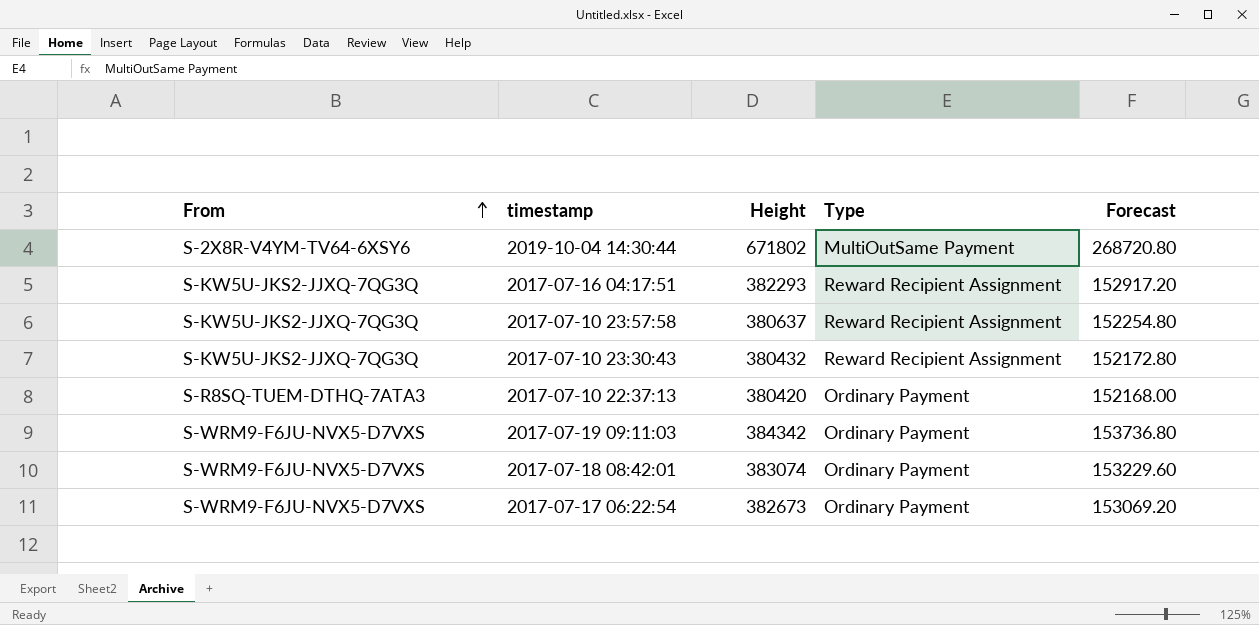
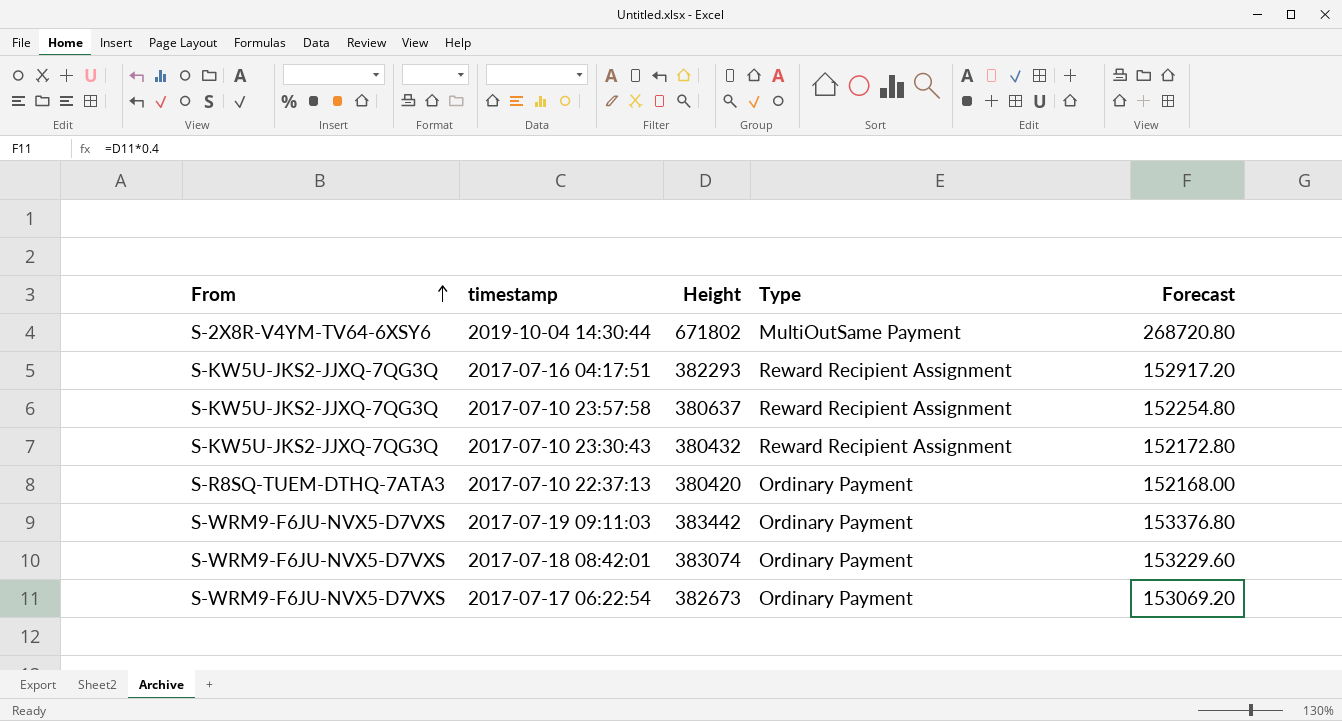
2017-07-19 09:11:03 | Height: 384342 -> 383442
2017-07-19 09:11:03 | Forecast: 153736.80 -> 153376.80

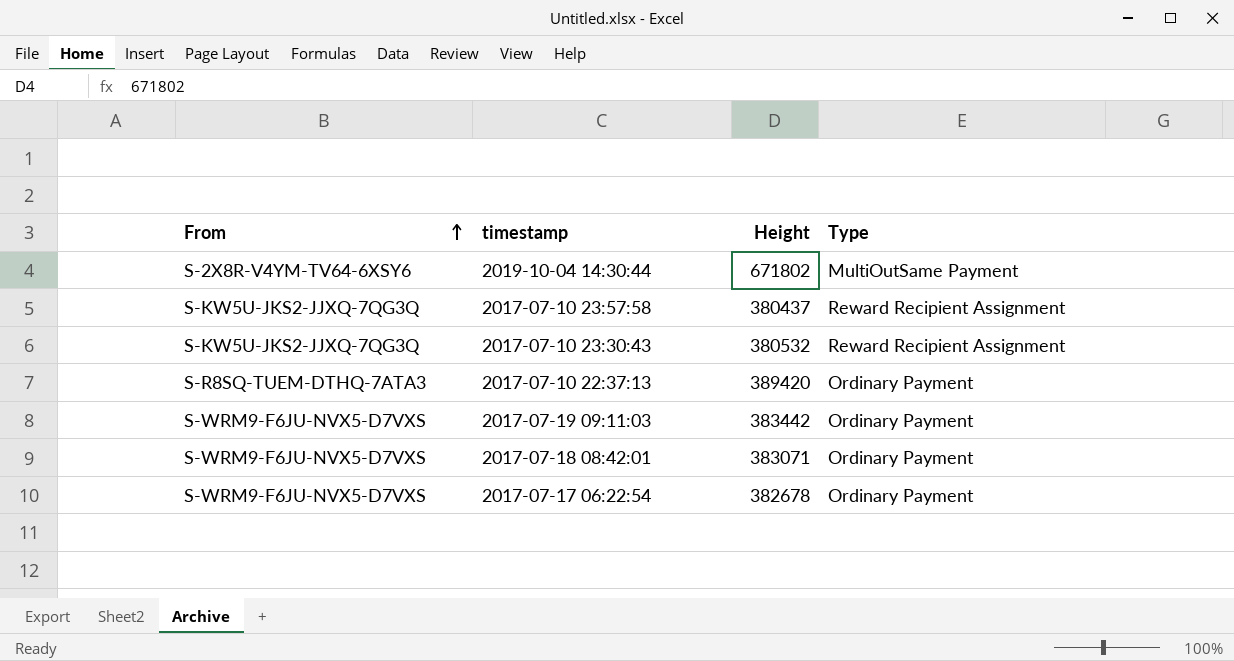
column Forecast | formula: [Height] * 0.4 -> none
row 2017-07-16 04:17:51: S-KW5U-JKS2-JJXQ-7QG3Q | 382293 | Reward Recipient Assignment | 152917.20 -> none
2017-07-10 23:57:58 | Height: 380637 -> 380437
2017-07-10 23:30:43 | Height: 380432 -> 380532
2017-07-10 22:37:13 | Height: 380420 -> 389420
2017-07-18 08:42:01 | Height: 383074 -> 383071
2017-07-17 06:22:54 | Height: 382673 -> 382678

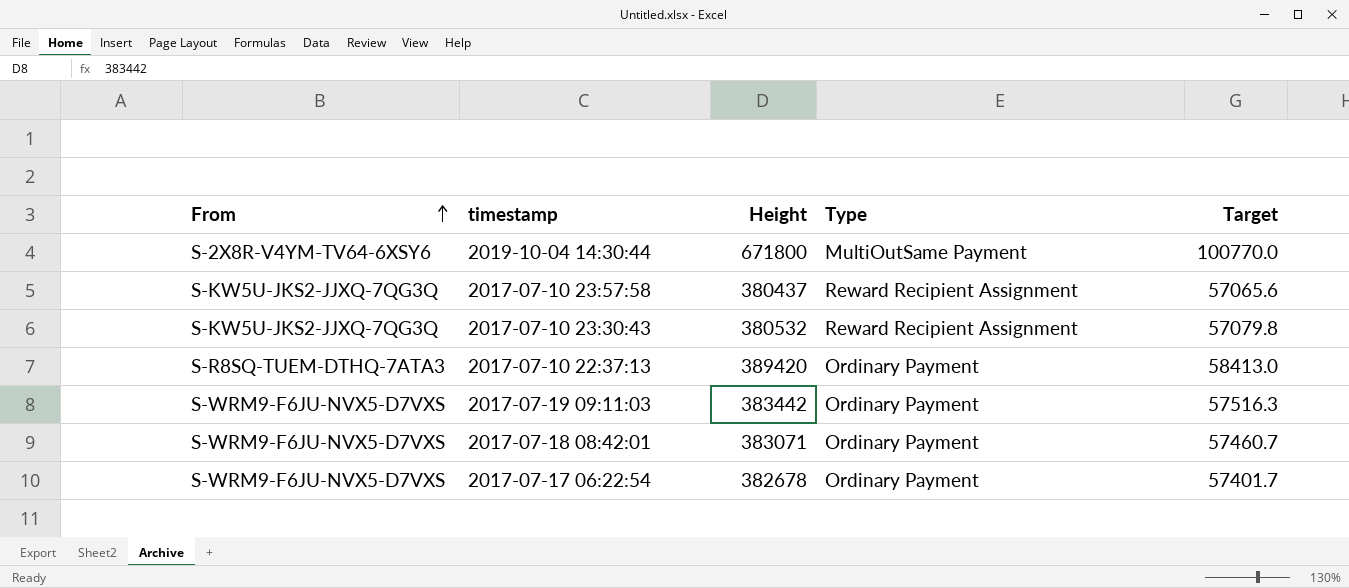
column Target | formula: none -> [Height] * 0.15
2019-10-04 14:30:44 | Height: 671802 -> 671800

